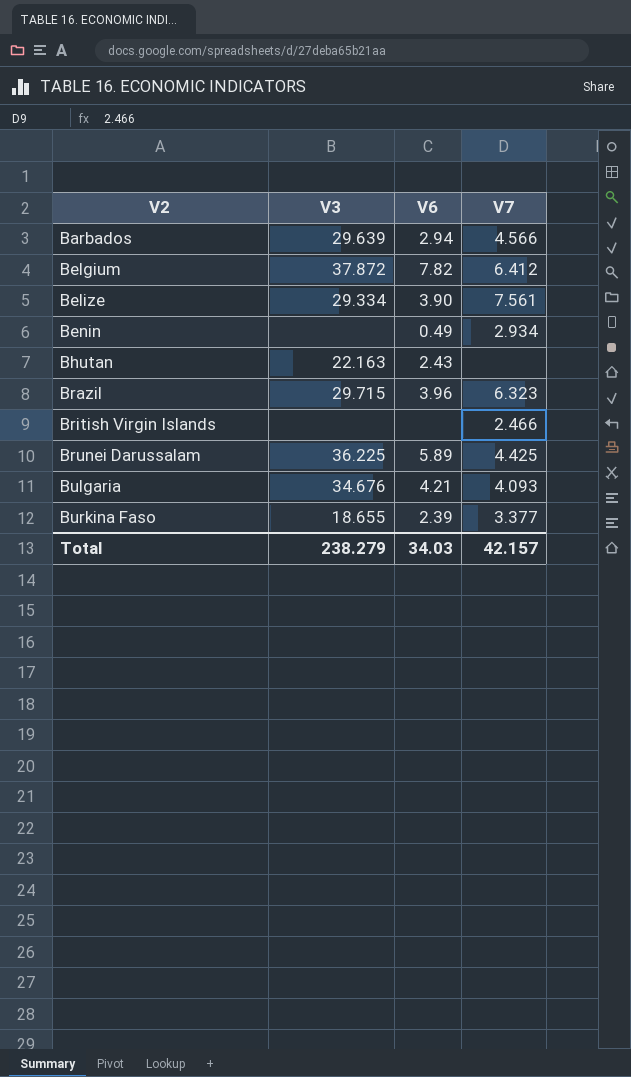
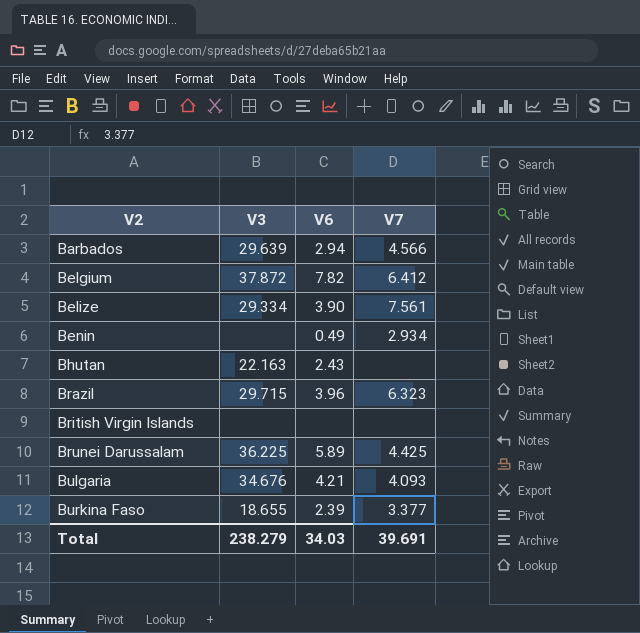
British Virgin Islands | V7: 2.466 -> none
Total | V7: 42.157 -> 39.691

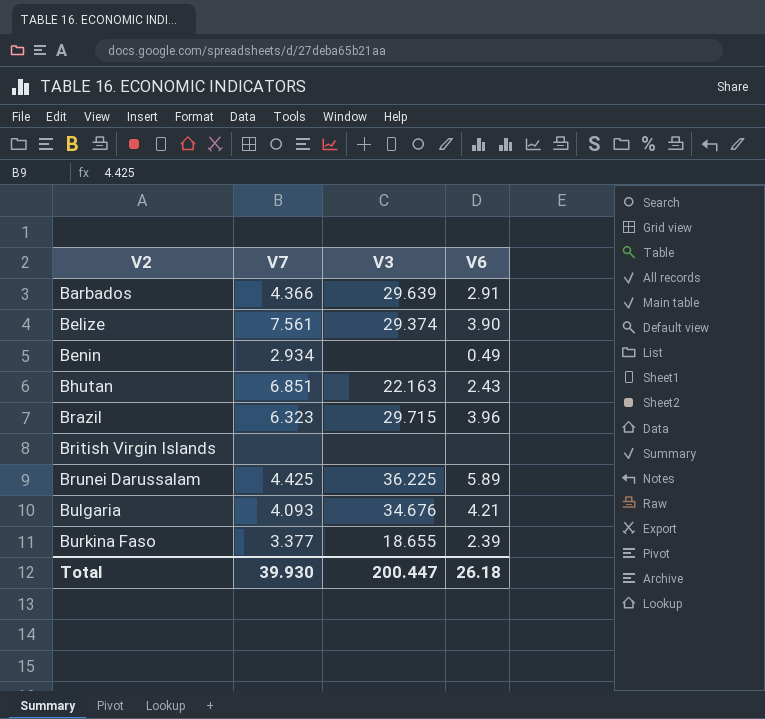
column V7 | position: 4 -> 2
row Belgium: 37.872 | 7.82 | 6.412 -> none
Barbados | V7: 4.566 -> 4.366
Barbados | V6: 2.94 -> 2.91
Belize | V3: 29.334 -> 29.374
Bhutan | V7: none -> 6.851
Total | V7: 39.691 -> 39.930
Total | V3: 238.279 -> 200.447
Total | V6: 34.03 -> 26.18

